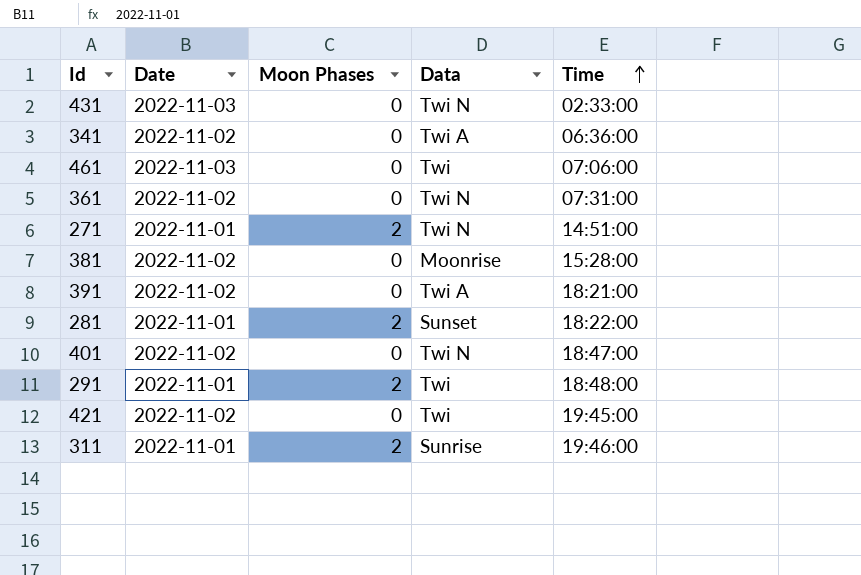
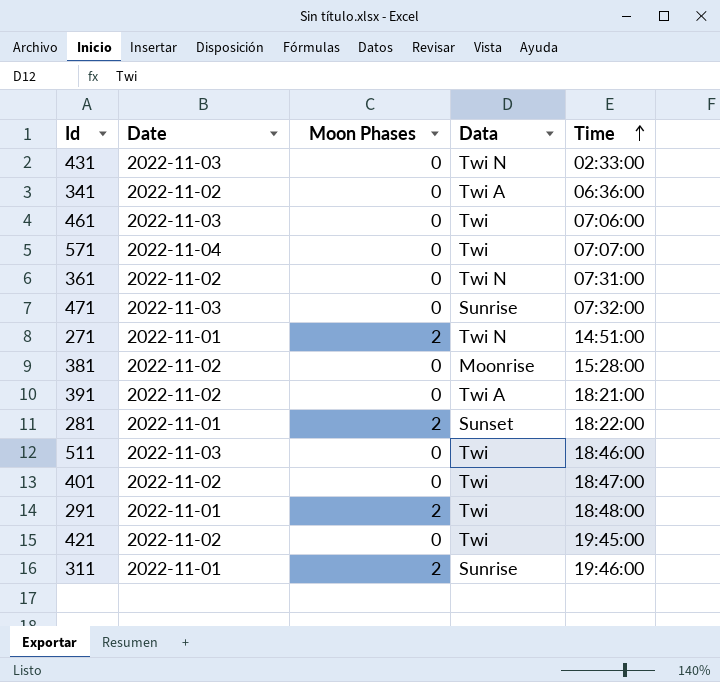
row 571: none -> 2022-11-04 | 0 | Twi | 07:07:00
row 471: none -> 2022-11-03 | 0 | Sunrise | 07:32:00
row 511: none -> 2022-11-03 | 0 | Twi | 18:46:00
401 | Data: Twi N -> Twi

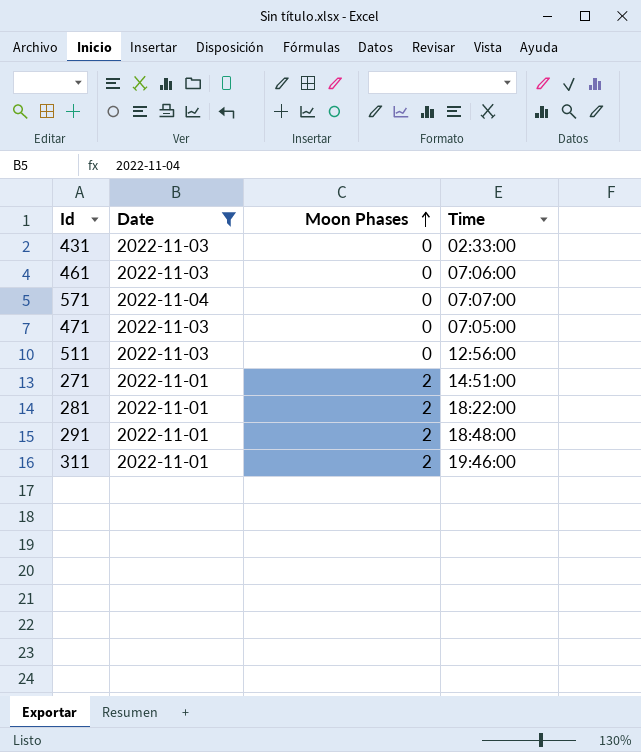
filter: none -> Date != 2022-11-02
row order: Time ascending -> Moon Phases ascending
column Data | position: 4 -> none
471 | Time: 07:32:00 -> 07:05:00
511 | Time: 18:46:00 -> 12:56:00

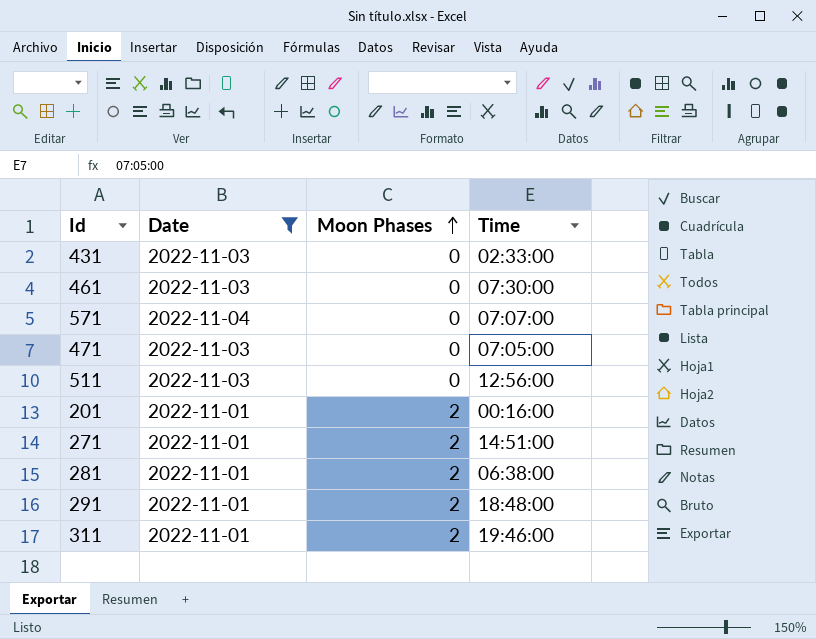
461 | Time: 07:06:00 -> 07:30:00
row 201: none -> 2022-11-01 | 2 | 00:16:00
281 | Time: 18:22:00 -> 06:38:00

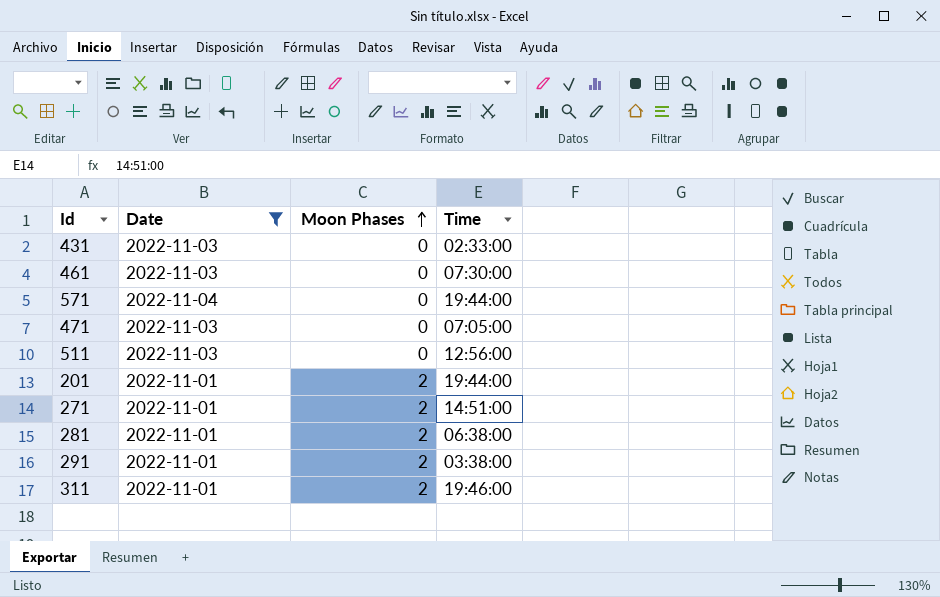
571 | Time: 07:07:00 -> 19:44:00
201 | Time: 00:16:00 -> 19:44:00
291 | Time: 18:48:00 -> 03:38:00

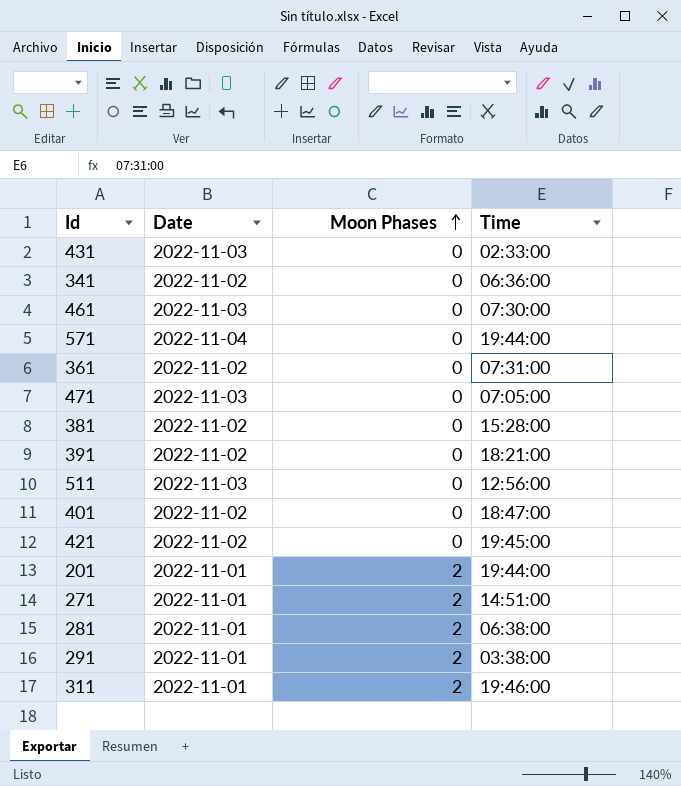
filter: Date != 2022-11-02 -> none

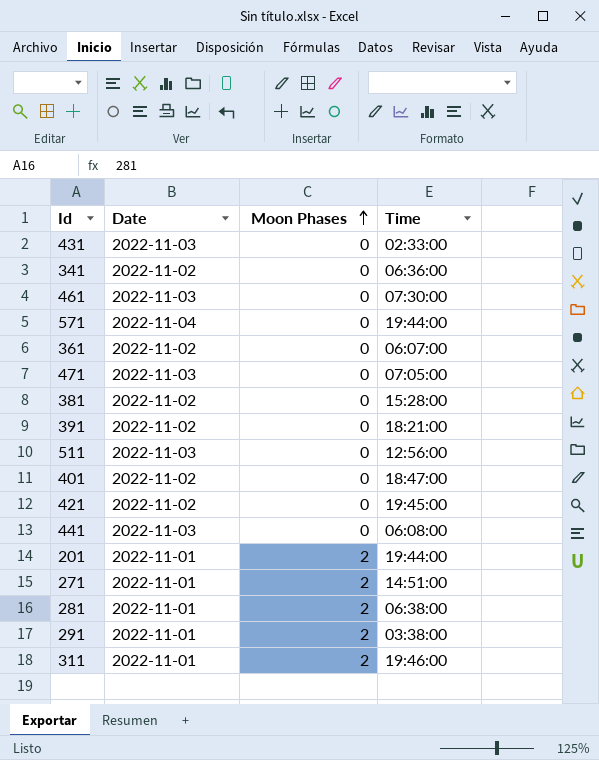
361 | Time: 07:31:00 -> 06:07:00
row 441: none -> 2022-11-03 | 0 | 06:08:00

